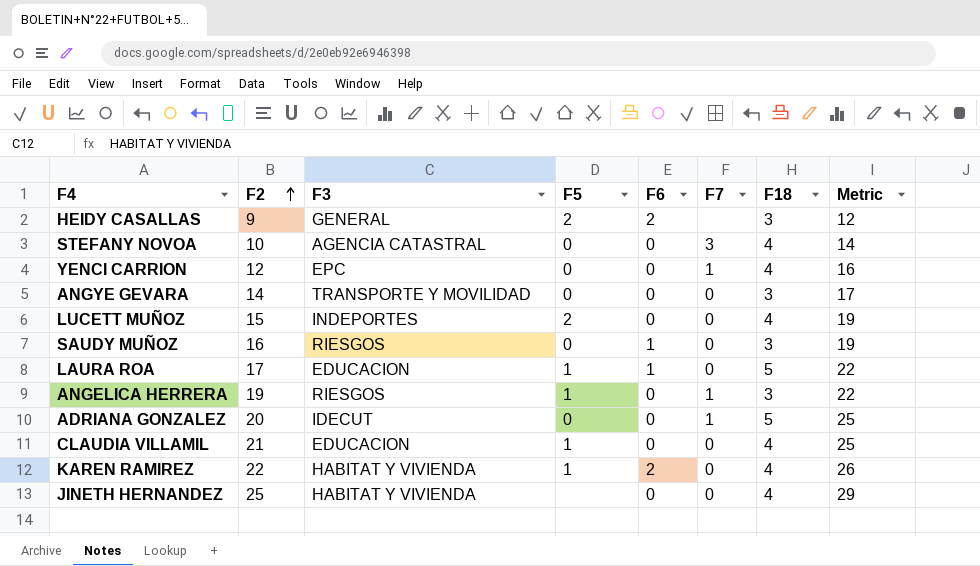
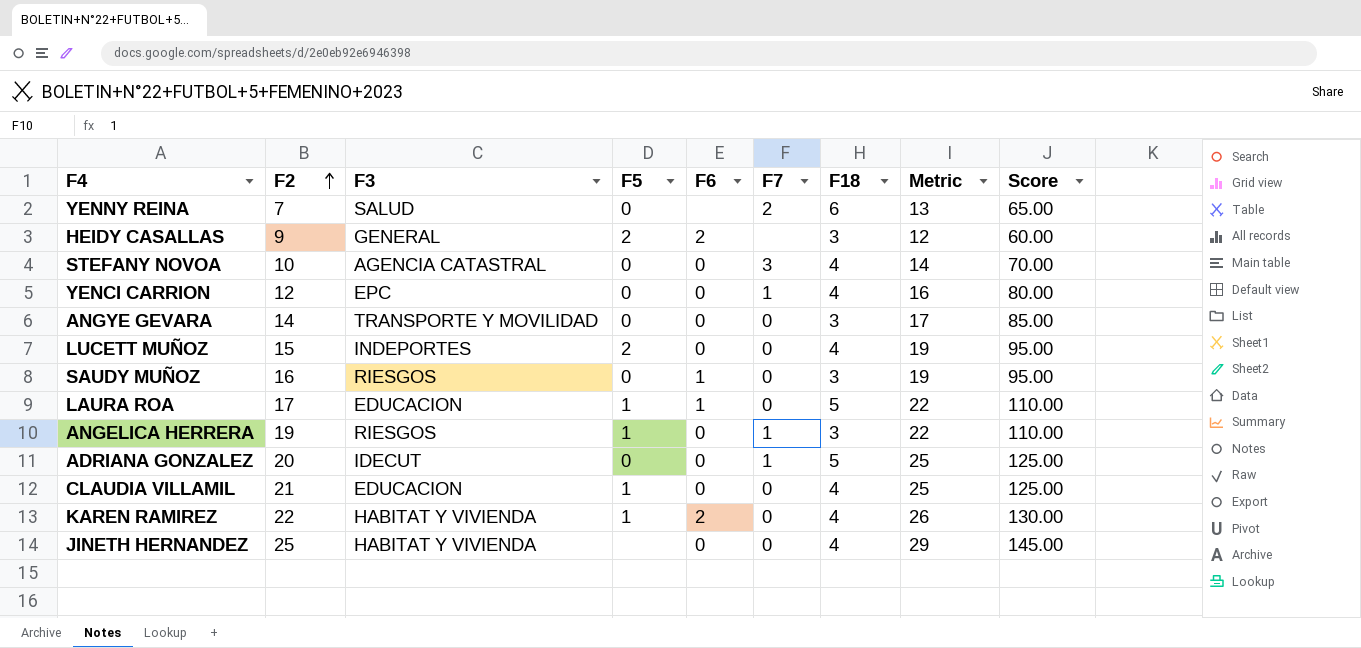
column Score | formula: none -> [Metric] * 5
row YENNY REINA: none -> 7 | SALUD | 0 | none | 2 | 6 | 13 | 65.00

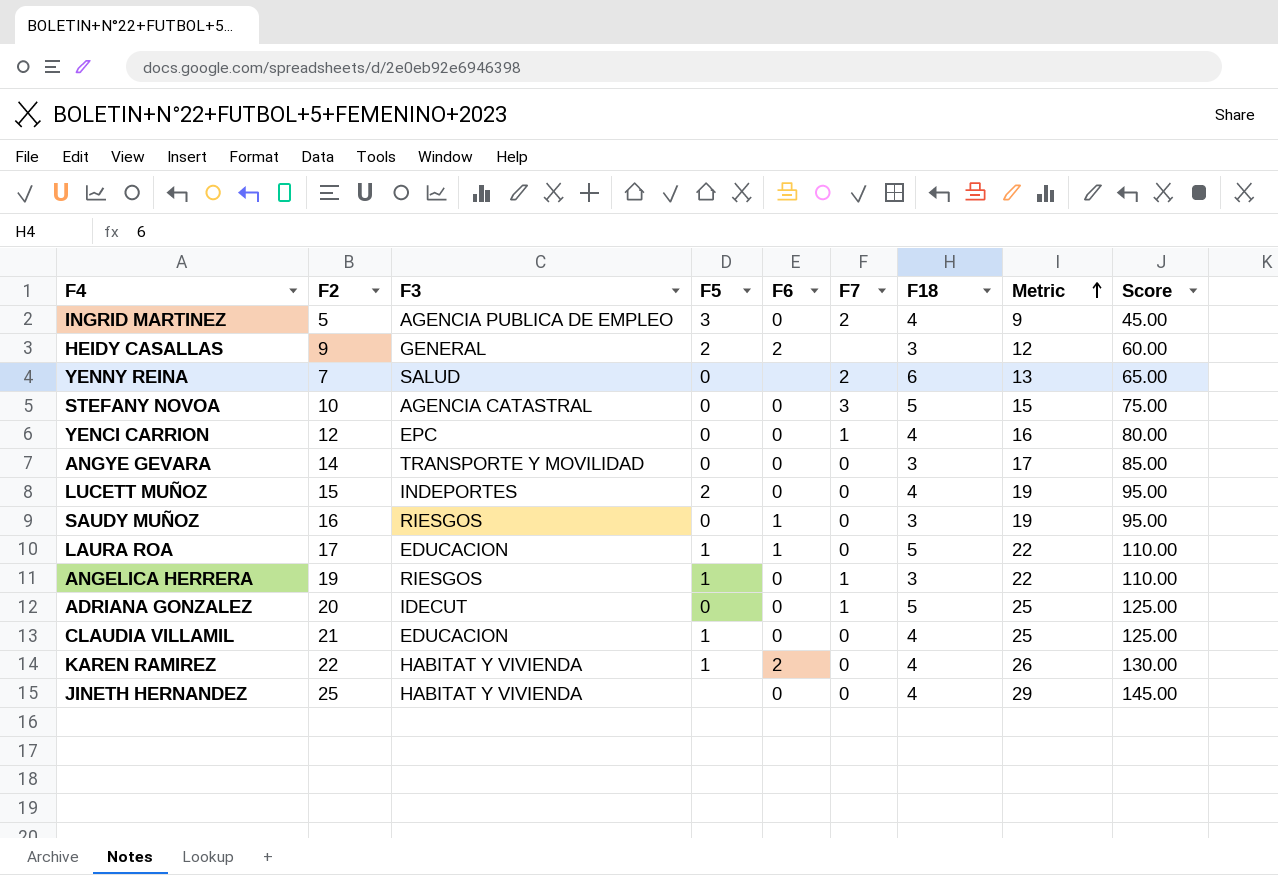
row order: F2 ascending -> Metric ascending
row INGRID MARTINEZ: none -> 5 | AGENCIA PUBLICA DE EMPLEO | 3 | 0 | 2 | 4 | 9 | 45.00
STEFANY NOVOA | F18: 4 -> 5
STEFANY NOVOA | Metric: 14 -> 15
STEFANY NOVOA | Score: 70.00 -> 75.00

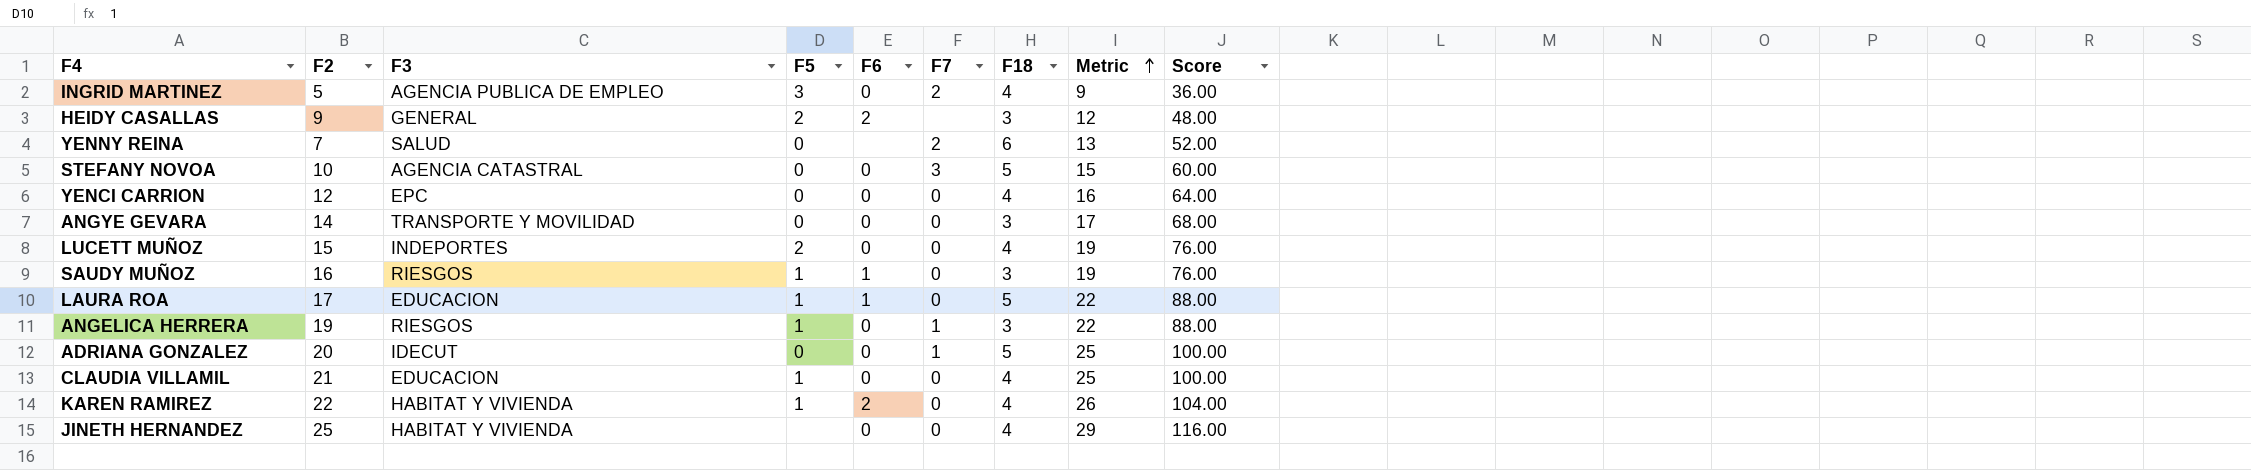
column Score | formula: [Metric] * 5 -> [Metric] * 4
YENCI CARRION | F7: 1 -> 0
SAUDY MUÑOZ | F5: 0 -> 1

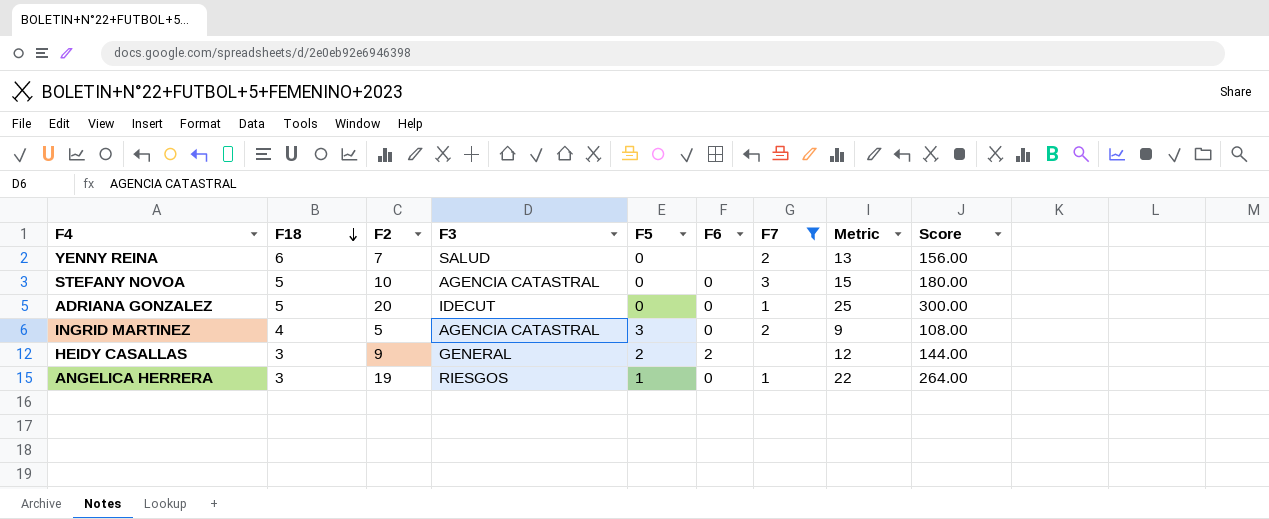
filter: none -> F7 != 0
row order: Metric ascending -> F18 descending
column F18 | position: 7 -> 2
column Score | formula: [Metric] * 4 -> [Metric] * 12
INGRID MARTINEZ | F3: AGENCIA PUBLICA DE EMPLEO -> AGENCIA CATASTRAL

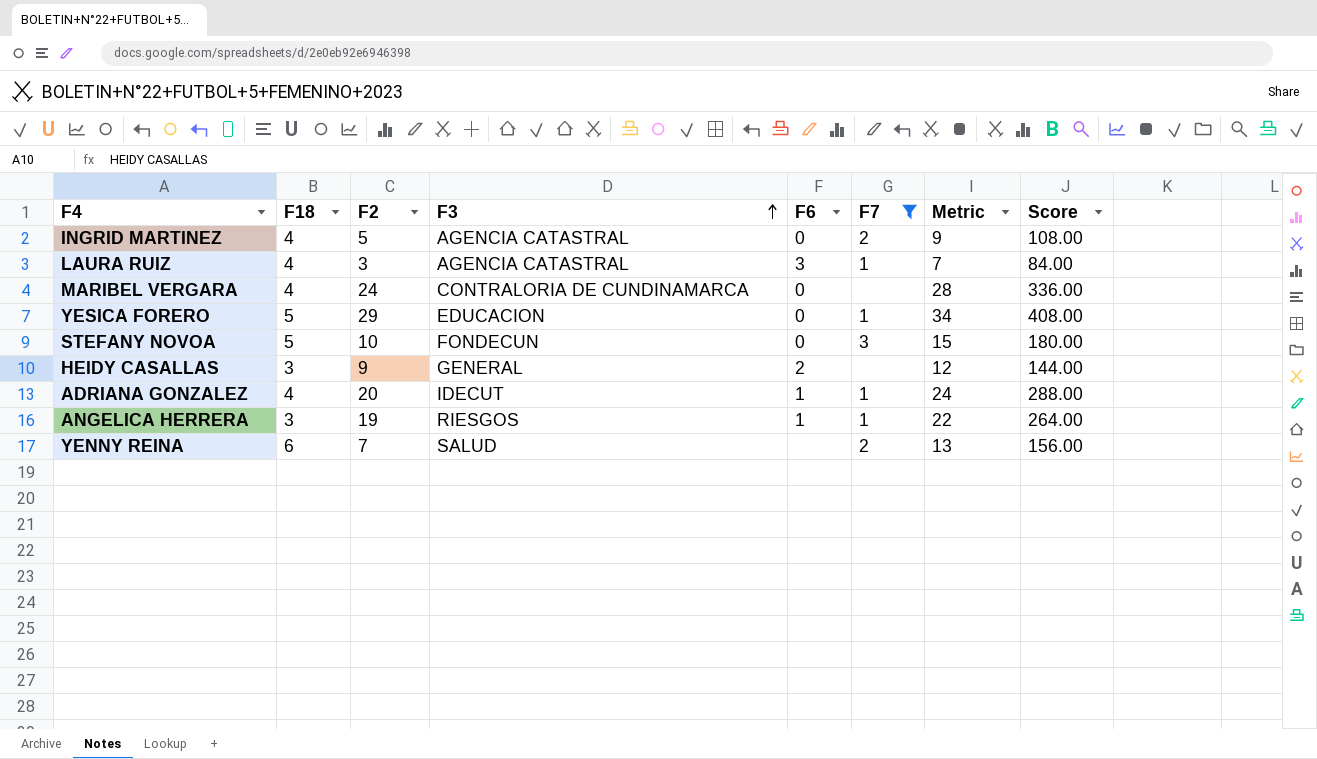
row order: F18 descending -> F3 ascending
column F5 | position: 5 -> none
row LAURA RUIZ: none -> 4 | 3 | AGENCIA CATASTRAL | 3 | 1 | 7 | 84.00
row MARIBEL VERGARA: none -> 4 | 24 | CONTRALORIA DE CUNDINAMARCA | 0 | none | 28 | 336.00
row YESICA FORERO: none -> 5 | 29 | EDUCACION | 0 | 1 | 34 | 408.00
STEFANY NOVOA | F3: AGENCIA CATASTRAL -> FONDECUN
ADRIANA GONZALEZ | F18: 5 -> 4
ADRIANA GONZALEZ | F6: 0 -> 1
ADRIANA GONZALEZ | Metric: 25 -> 24
ADRIANA GONZALEZ | Score: 300.00 -> 288.00
ANGELICA HERRERA | F6: 0 -> 1

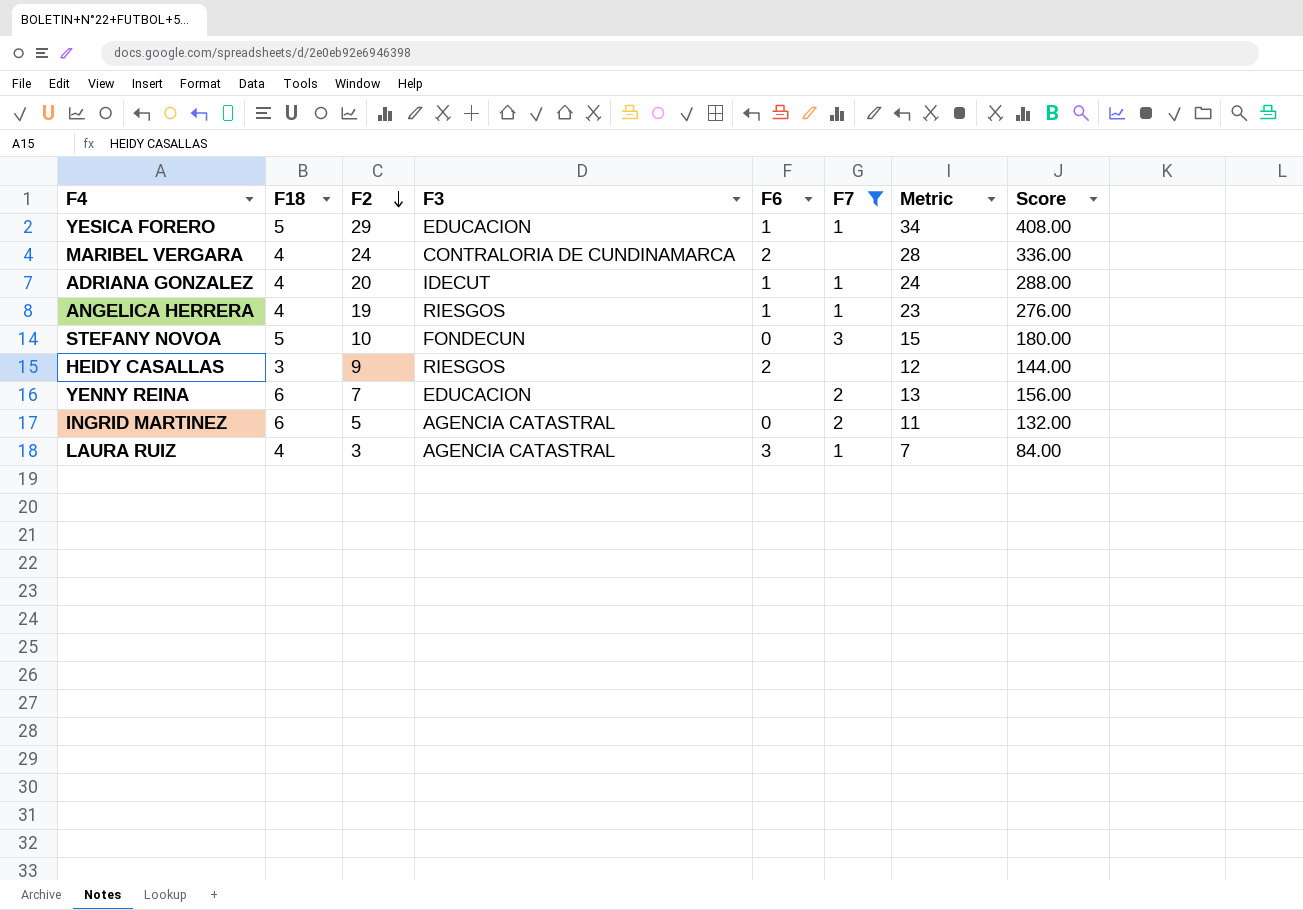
row order: F3 ascending -> F2 descending
YESICA FORERO | F6: 0 -> 1
MARIBEL VERGARA | F6: 0 -> 2
ANGELICA HERRERA | F18: 3 -> 4
ANGELICA HERRERA | Metric: 22 -> 23
ANGELICA HERRERA | Score: 264.00 -> 276.00
HEIDY CASALLAS | F3: GENERAL -> RIESGOS
YENNY REINA | F3: SALUD -> EDUCACION
INGRID MARTINEZ | F18: 4 -> 6
INGRID MARTINEZ | Metric: 9 -> 11
INGRID MARTINEZ | Score: 108.00 -> 132.00

